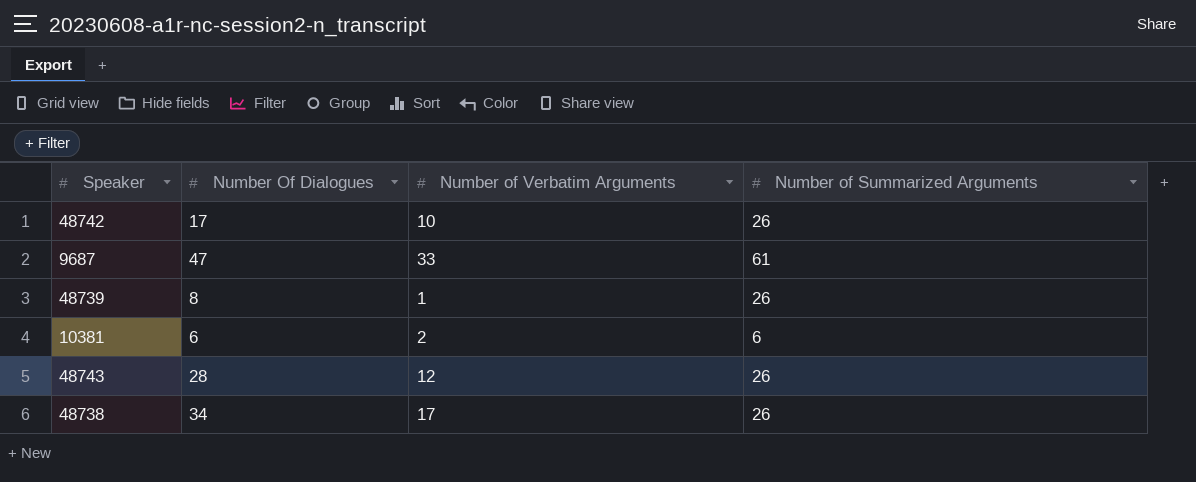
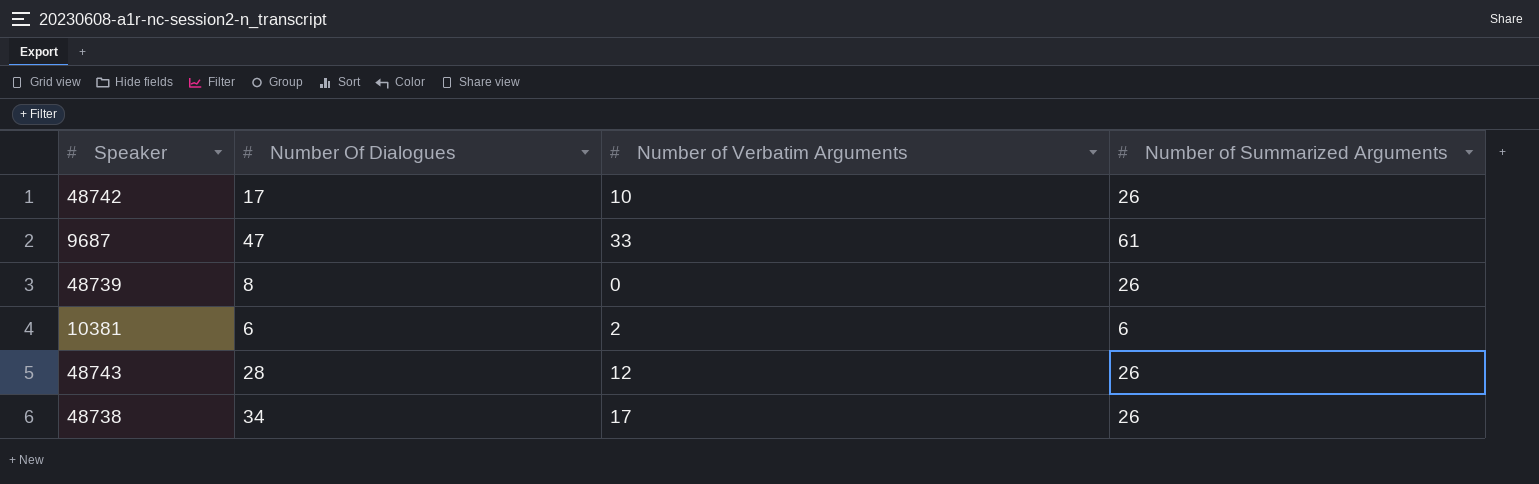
48739 | Number of Verbatim Arguments: 1 -> 0

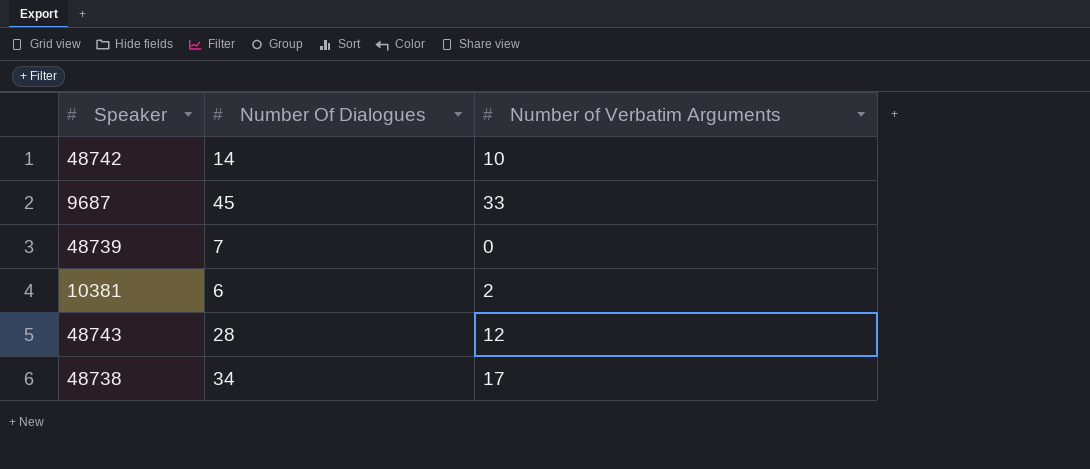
column Number of Summarized Arguments | position: 4 -> none
48742 | Number Of Dialogues: 17 -> 14
9687 | Number Of Dialogues: 47 -> 45
48739 | Number Of Dialogues: 8 -> 7

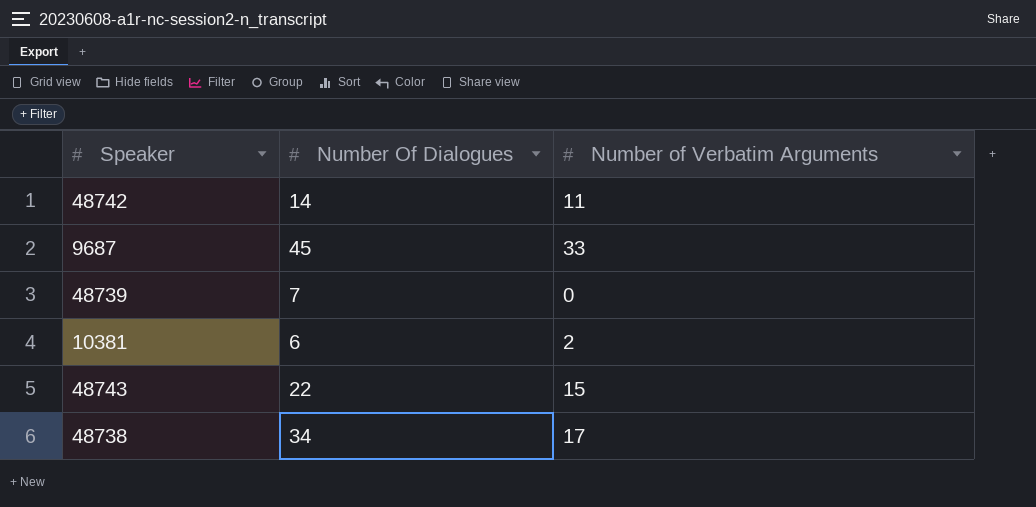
48742 | Number of Verbatim Arguments: 10 -> 11
48743 | Number Of Dialogues: 28 -> 22
48743 | Number of Verbatim Arguments: 12 -> 15

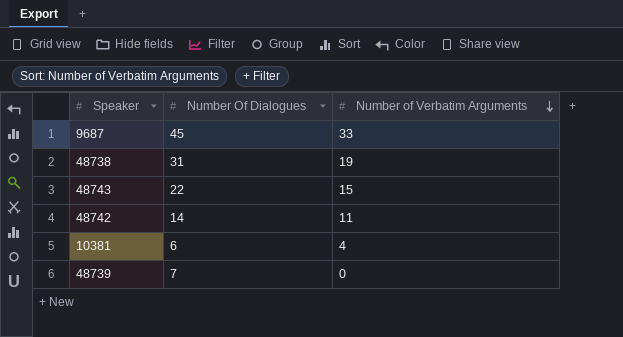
row order: none -> Number of Verbatim Arguments descending
48738 | Number Of Dialogues: 34 -> 31
48738 | Number of Verbatim Arguments: 17 -> 19
10381 | Number of Verbatim Arguments: 2 -> 4

